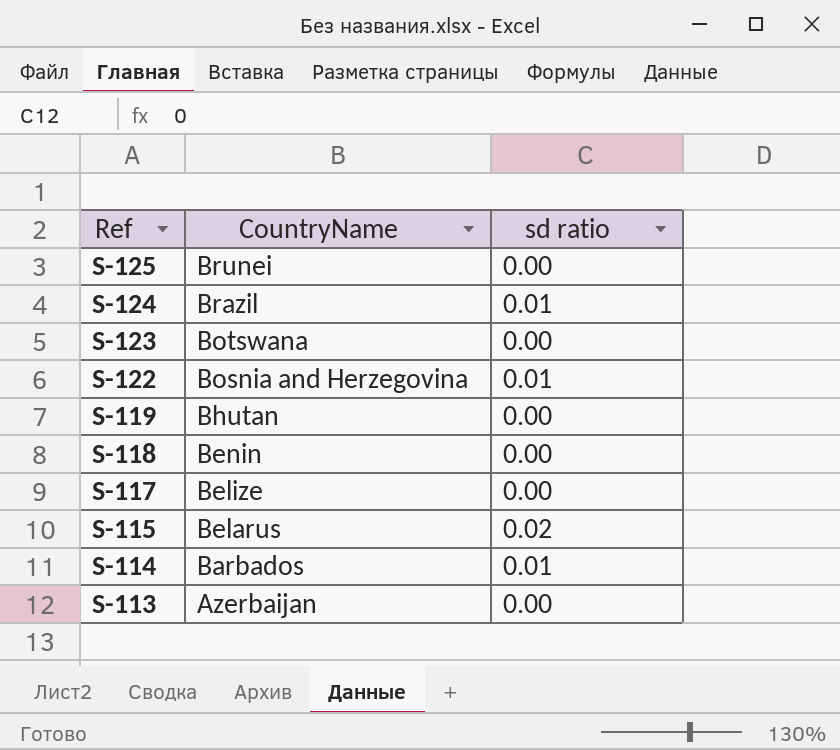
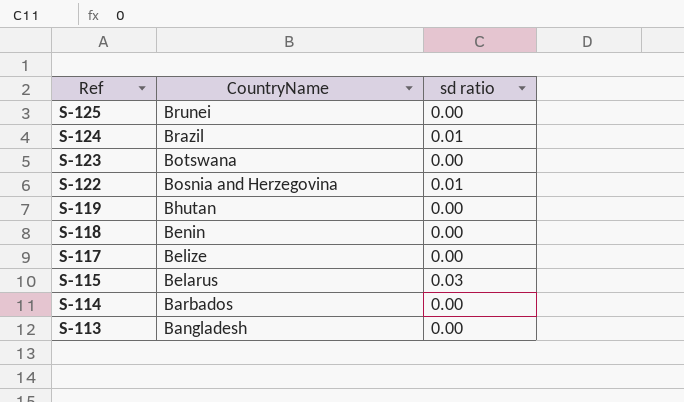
S-115 | sd ratio: 0.02 -> 0.03
S-114 | sd ratio: 0.01 -> 0.00
S-113 | CountryName: Azerbaijan -> Bangladesh

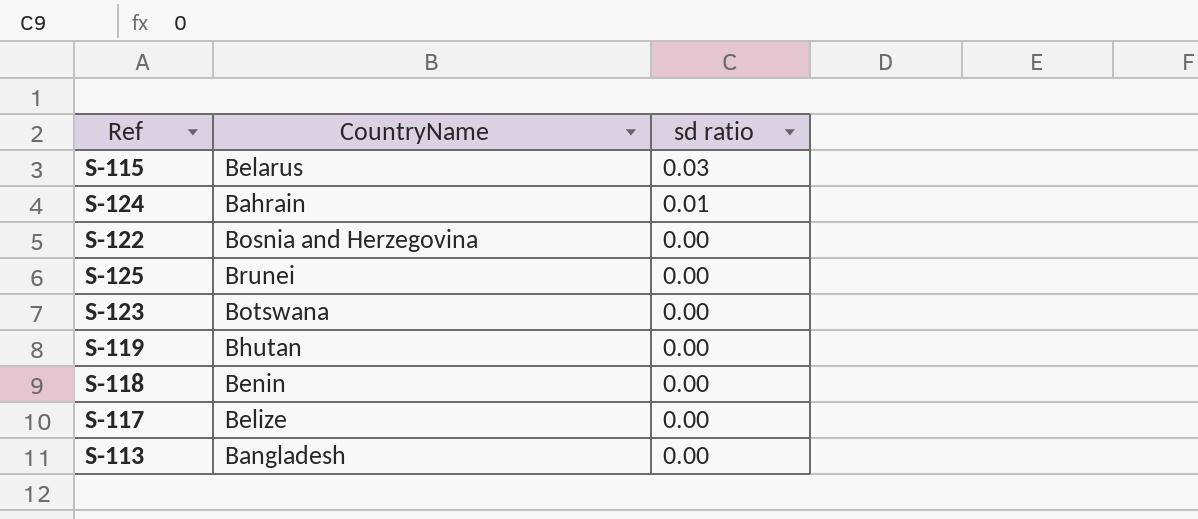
row order: Ref descending -> sd ratio descending
row S-114: Barbados | 0.00 -> none
S-124 | CountryName: Brazil -> Bahrain
S-122 | sd ratio: 0.01 -> 0.00

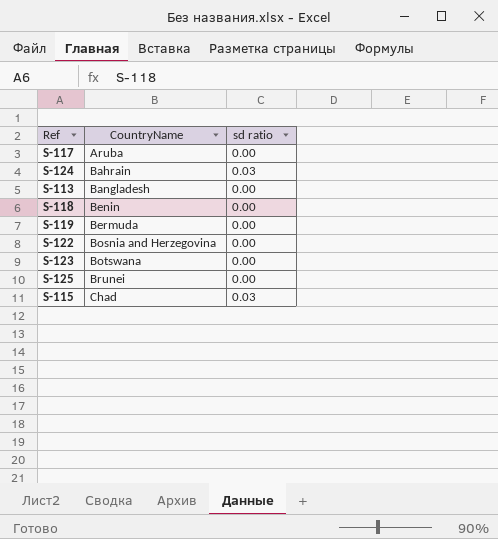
row order: sd ratio descending -> CountryName ascending
S-117 | CountryName: Belize -> Aruba
S-124 | sd ratio: 0.01 -> 0.03
S-119 | CountryName: Bhutan -> Bermuda
S-115 | CountryName: Belarus -> Chad

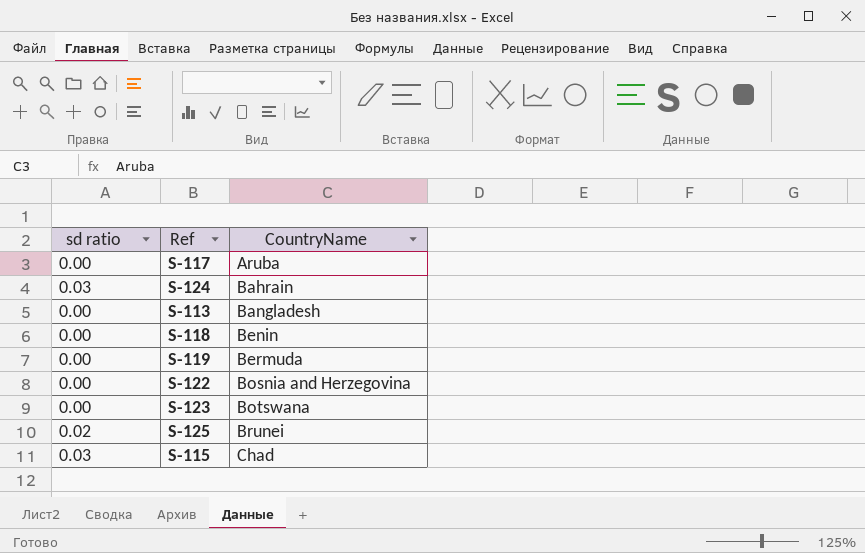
column sd ratio | position: 3 -> 1
S-125 | sd ratio: 0.00 -> 0.02

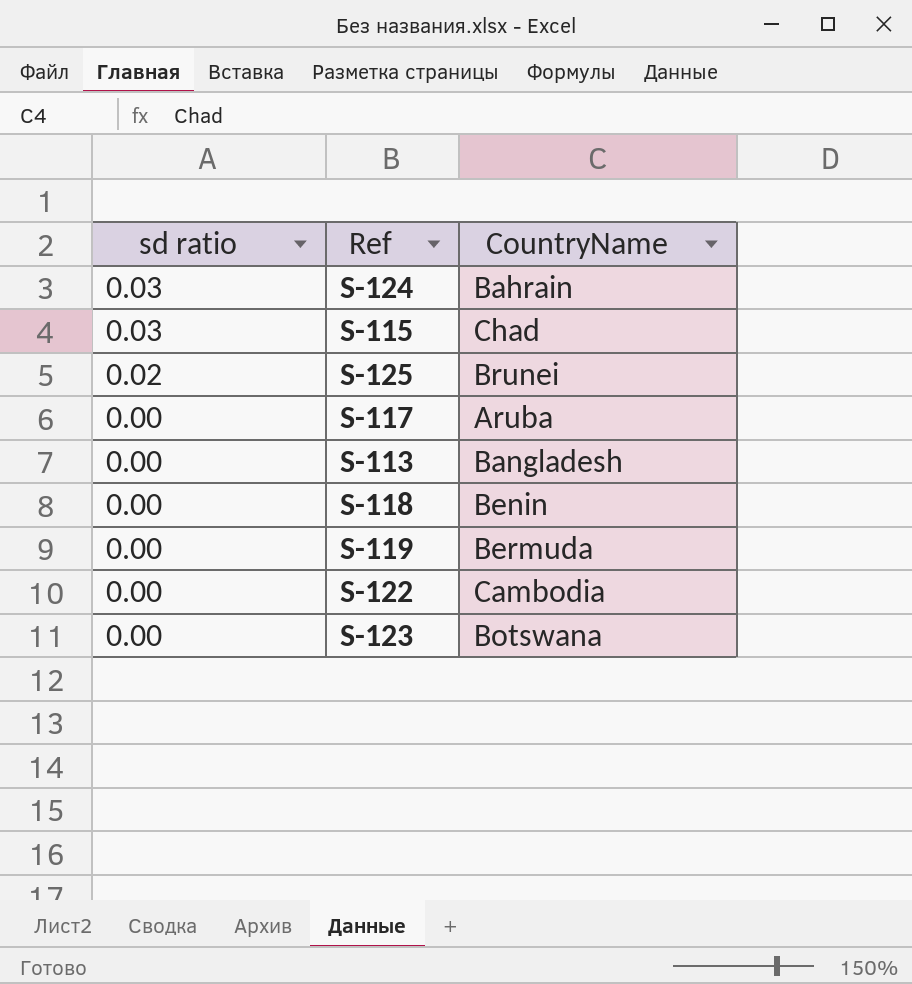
row order: CountryName ascending -> sd ratio descending
S-122 | CountryName: Bosnia and Herzegovina -> Cambodia

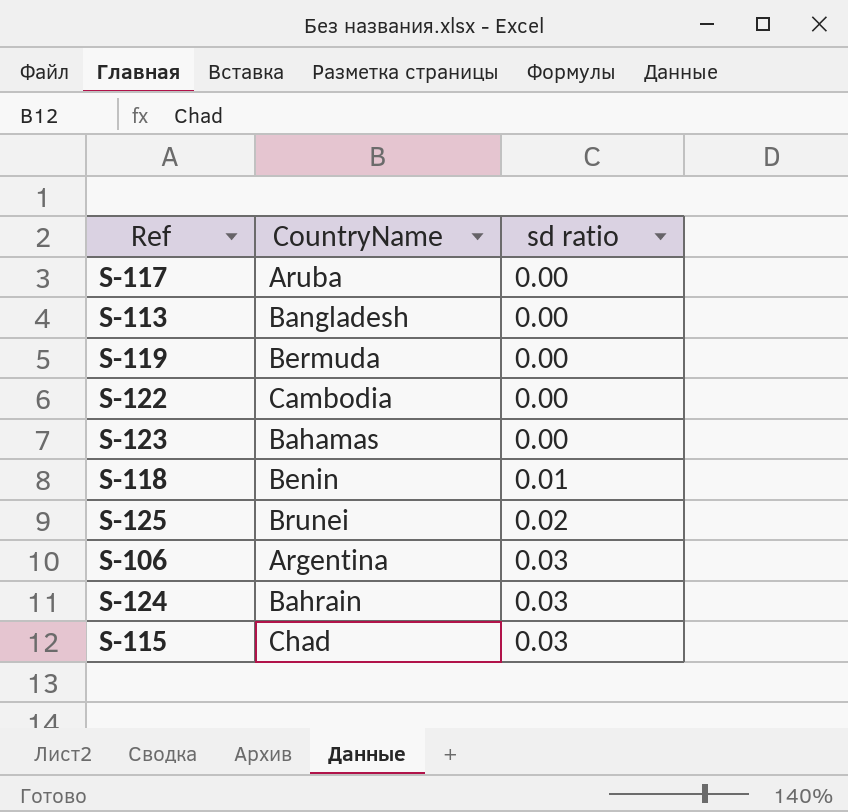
row order: sd ratio descending -> sd ratio ascending
column sd ratio | position: 1 -> 3
S-123 | CountryName: Botswana -> Bahamas
S-118 | sd ratio: 0.00 -> 0.01
row S-106: none -> Argentina | 0.03

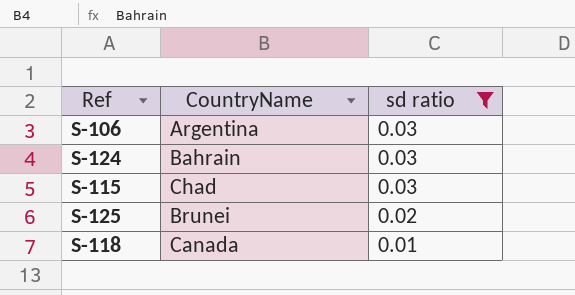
filter: none -> sd ratio != 0.00
row order: sd ratio ascending -> sd ratio descending
S-118 | CountryName: Benin -> Canada

